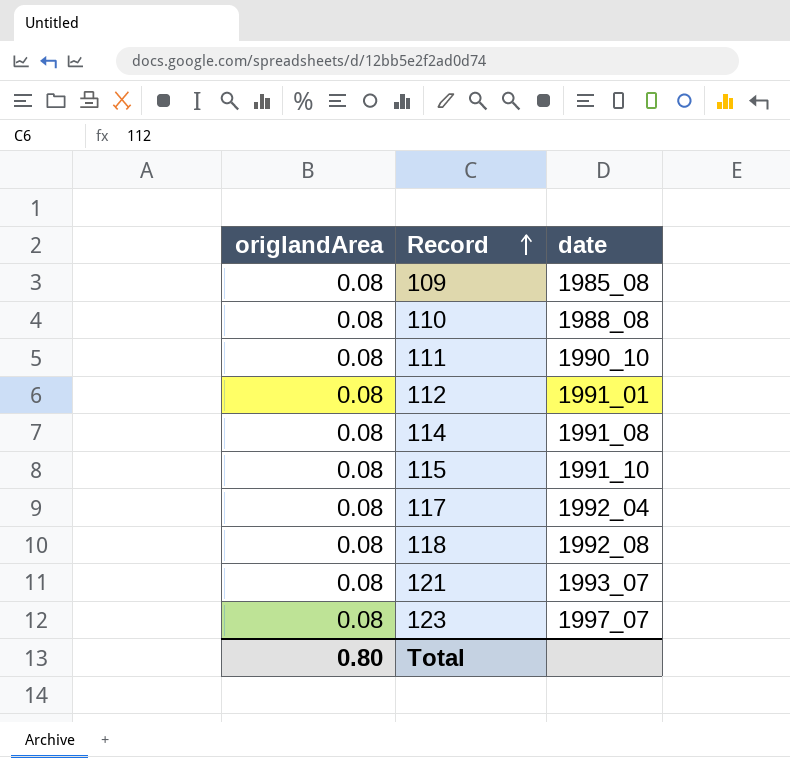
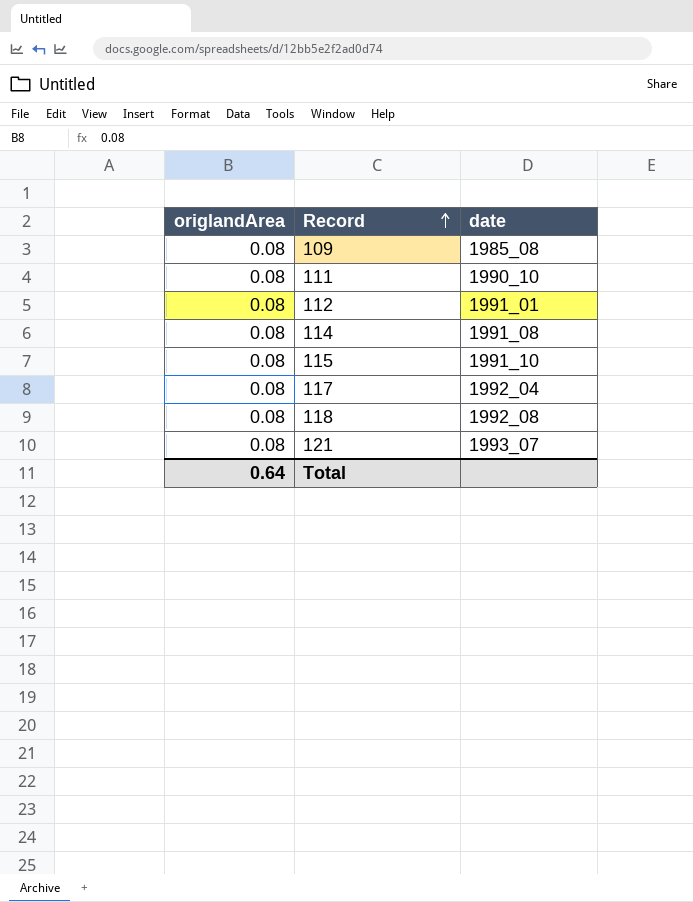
row 110: 0.08 | 1988_08 -> none
row 123: 0.08 | 1997_07 -> none
Total | origlandArea: 0.80 -> 0.64

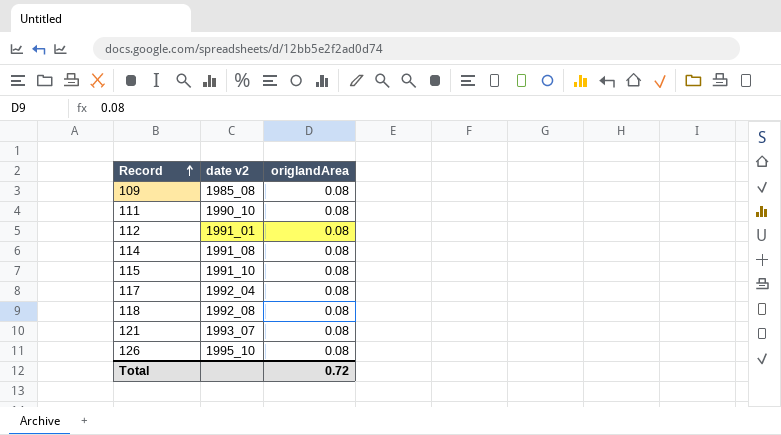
column name: date -> date v2
column origlandArea | position: 1 -> 3
row 126: none -> 1995_10 | 0.08
Total | origlandArea: 0.64 -> 0.72

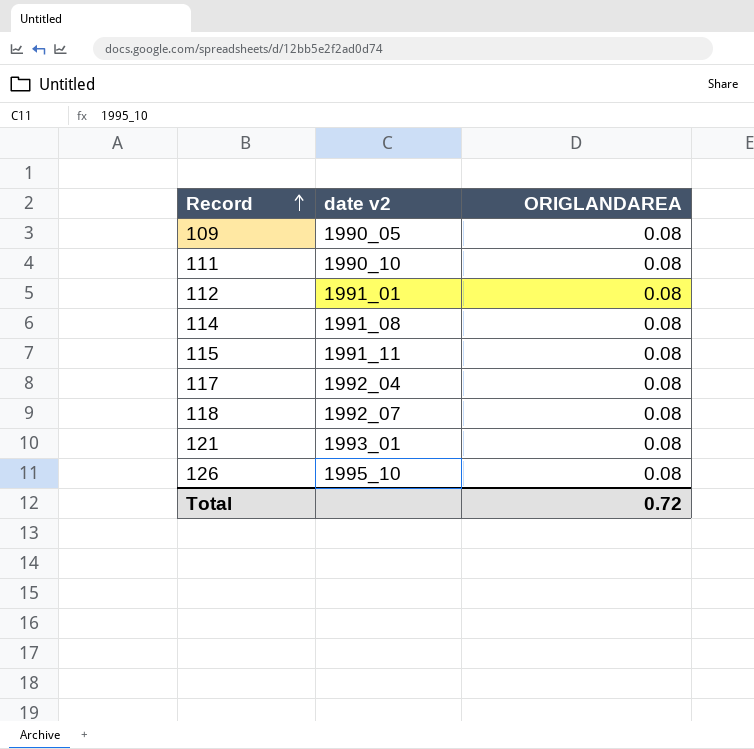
column name: origlandArea -> ORIGLANDAREA
109 | date v2: 1985_08 -> 1990_05
115 | date v2: 1991_10 -> 1991_11
118 | date v2: 1992_08 -> 1992_07
121 | date v2: 1993_07 -> 1993_01

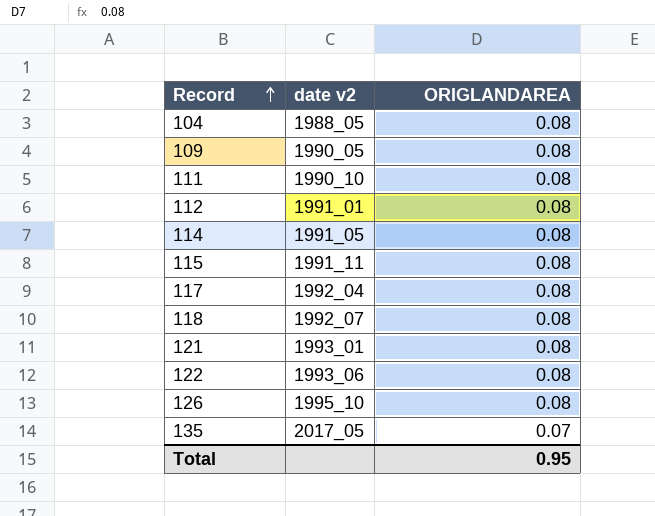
row 104: none -> 1988_05 | 0.08
114 | date v2: 1991_08 -> 1991_05
row 122: none -> 1993_06 | 0.08
row 135: none -> 2017_05 | 0.07
Total | ORIGLANDAREA: 0.72 -> 0.95

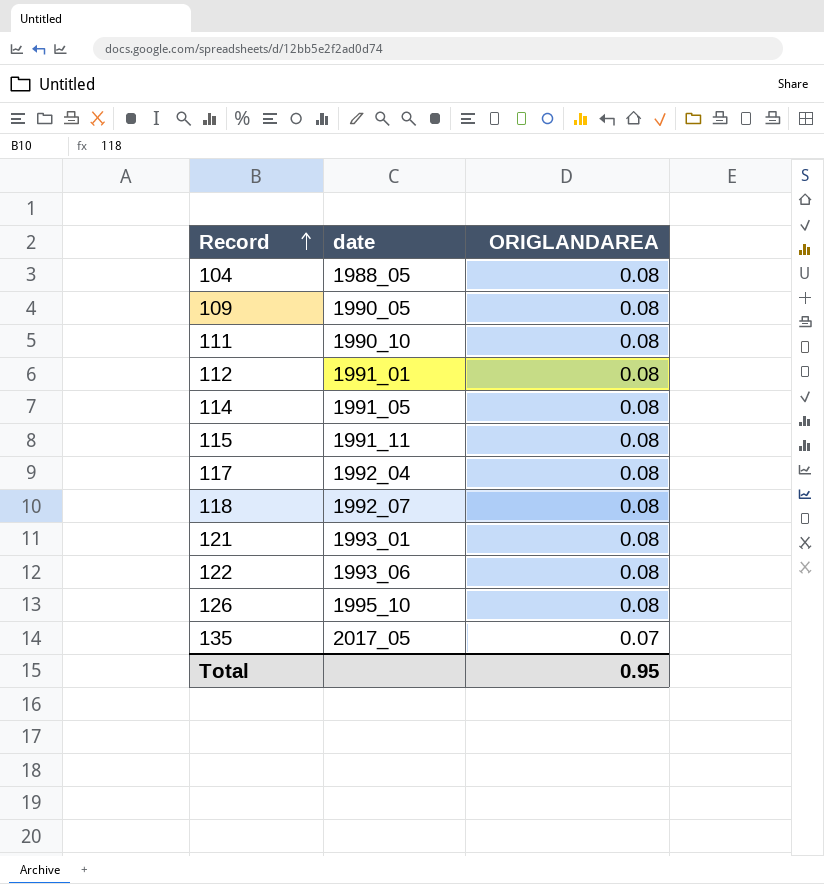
column name: date v2 -> date

